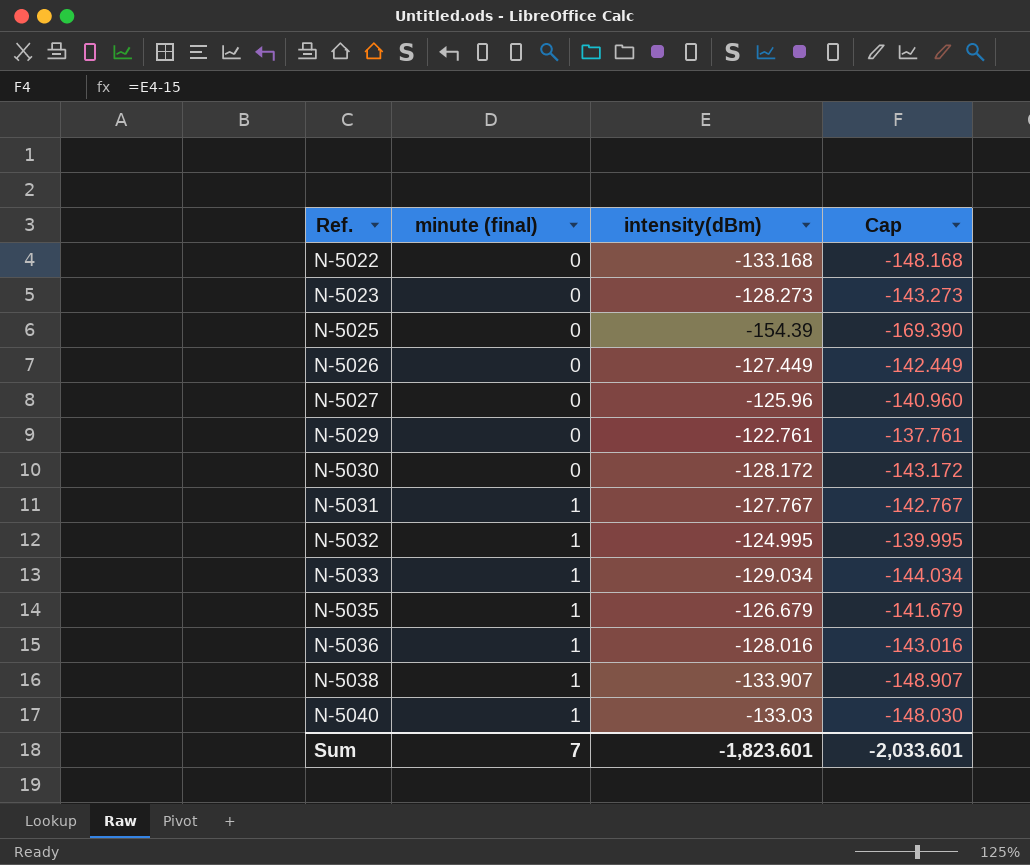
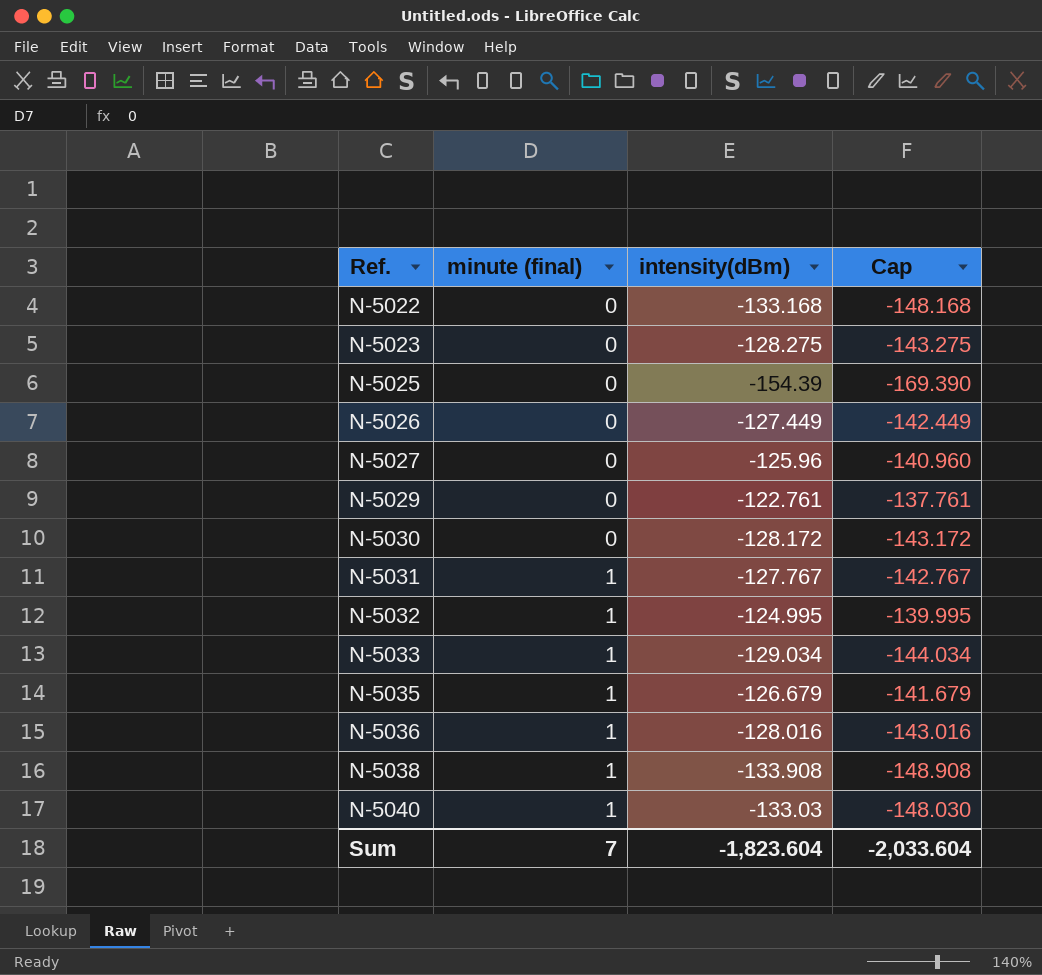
N-5023 | intensity(dBm): -128.273 -> -128.275
N-5023 | Cap: -143.273 -> -143.275
N-5038 | intensity(dBm): -133.907 -> -133.908
N-5038 | Cap: -148.907 -> -148.908
Sum | intensity(dBm): -1,823.601 -> -1,823.604
Sum | Cap: -2,033.601 -> -2,033.604

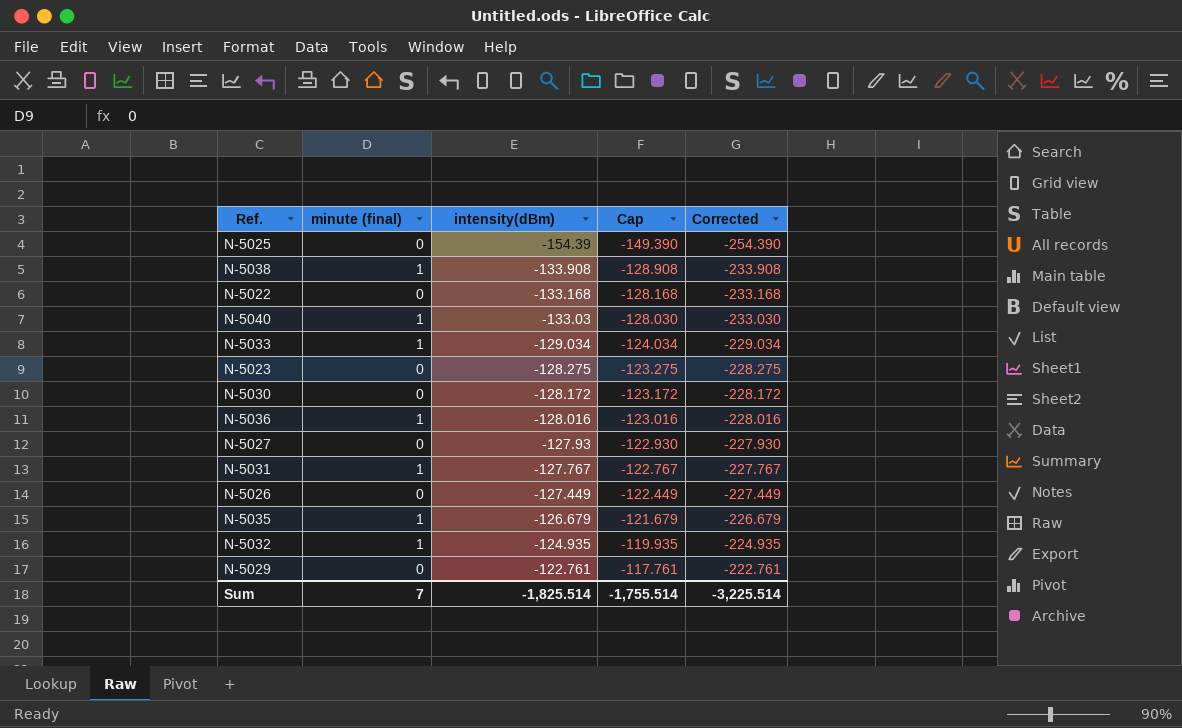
row order: Ref. ascending -> intensity(dBm) ascending
column Cap | formula: [intensity(dBm)] - 15 -> [intensity(dBm)] + 5
column Corrected | formula: none -> [intensity(dBm)] - 100
N-5027 | intensity(dBm): -125.96 -> -127.93
N-5032 | intensity(dBm): -124.995 -> -124.935
Sum | intensity(dBm): -1,823.604 -> -1,825.514
Sum | Cap: -2,033.604 -> -1,755.514

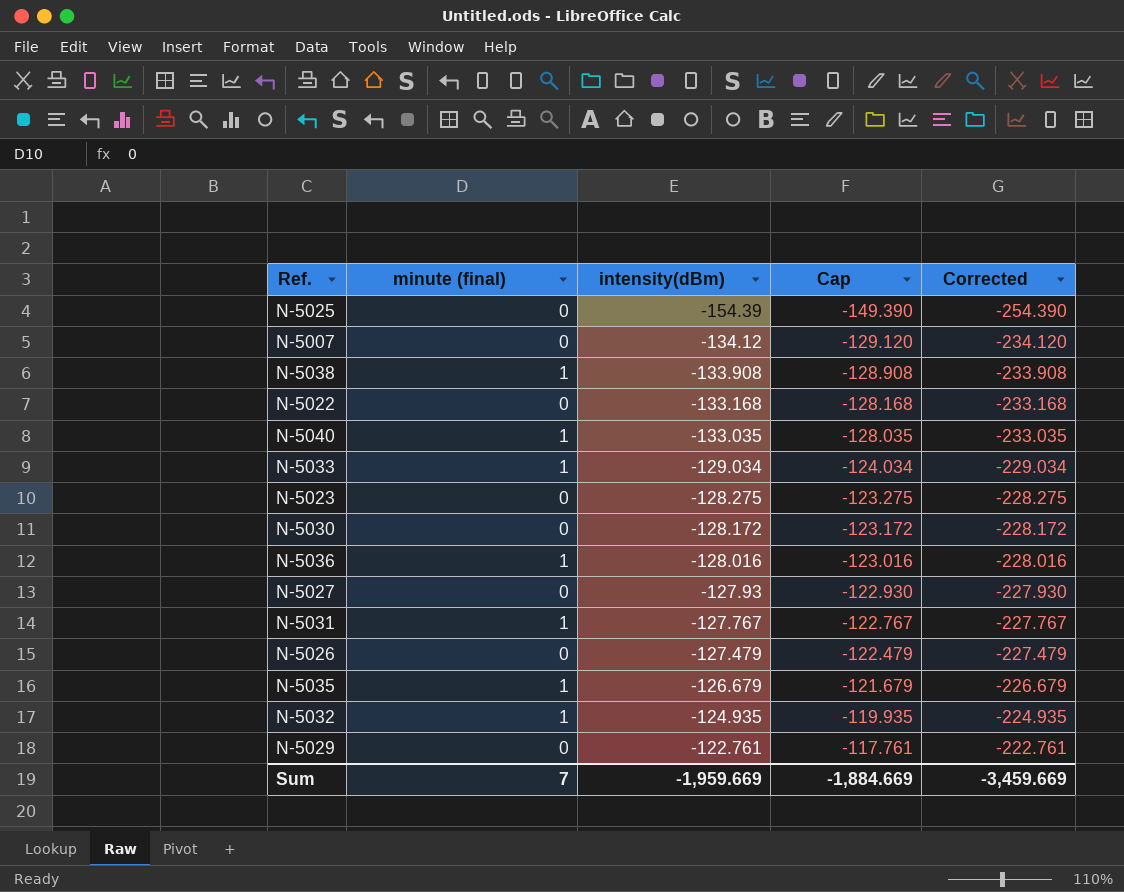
row N-5007: none -> 0 | -134.12 | -129.120 | -234.120
N-5040 | intensity(dBm): -133.03 -> -133.035
N-5040 | Cap: -128.030 -> -128.035
N-5040 | Corrected: -233.030 -> -233.035
N-5026 | intensity(dBm): -127.449 -> -127.479
N-5026 | Cap: -122.449 -> -122.479
N-5026 | Corrected: -227.449 -> -227.479
Sum | intensity(dBm): -1,825.514 -> -1,959.669
Sum | Cap: -1,755.514 -> -1,884.669
Sum | Corrected: -3,225.514 -> -3,459.669

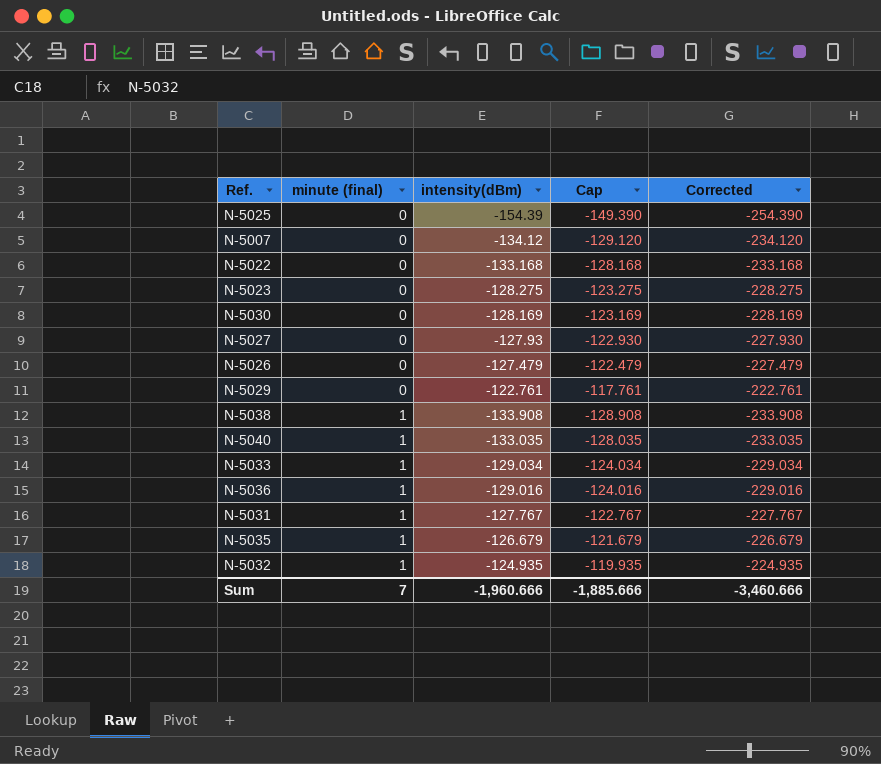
row order: intensity(dBm) ascending -> minute (final) ascending
N-5030 | intensity(dBm): -128.172 -> -128.169
N-5030 | Cap: -123.172 -> -123.169
N-5030 | Corrected: -228.172 -> -228.169
N-5036 | intensity(dBm): -128.016 -> -129.016
N-5036 | Cap: -123.016 -> -124.016
N-5036 | Corrected: -228.016 -> -229.016
Sum | intensity(dBm): -1,959.669 -> -1,960.666
Sum | Cap: -1,884.669 -> -1,885.666
Sum | Corrected: -3,459.669 -> -3,460.666

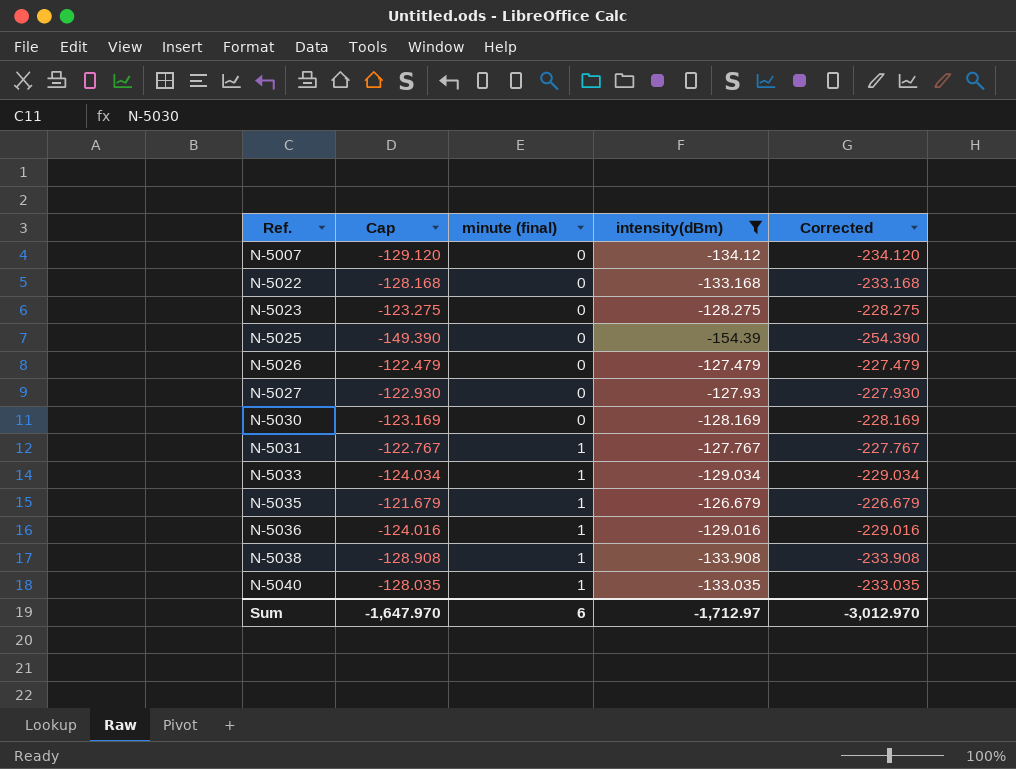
filter: none -> intensity(dBm) <= -126.679
row order: minute (final) ascending -> Ref. ascending
column Cap | position: 4 -> 2
Sum | Cap: -1,885.666 -> -1,647.970
Sum | minute (final): 7 -> 6
Sum | intensity(dBm): -1,960.666 -> -1,712.97
Sum | Corrected: -3,460.666 -> -3,012.970

